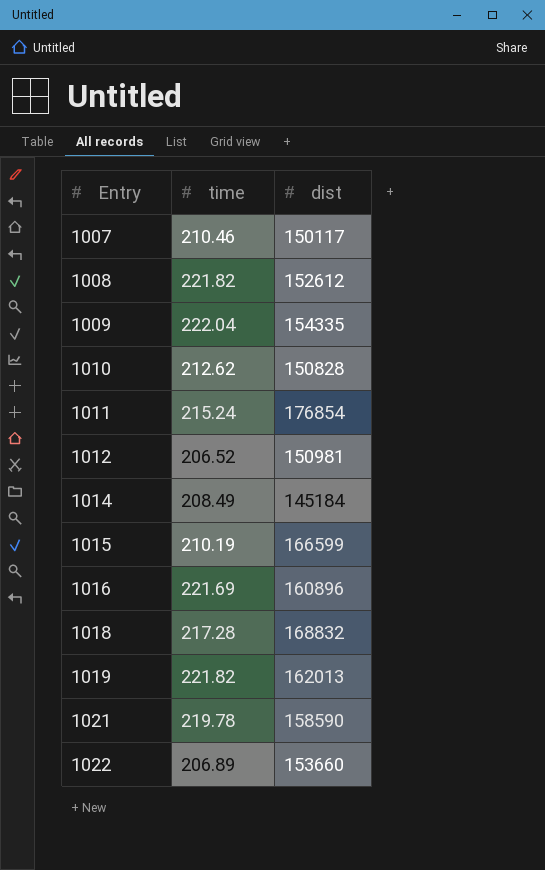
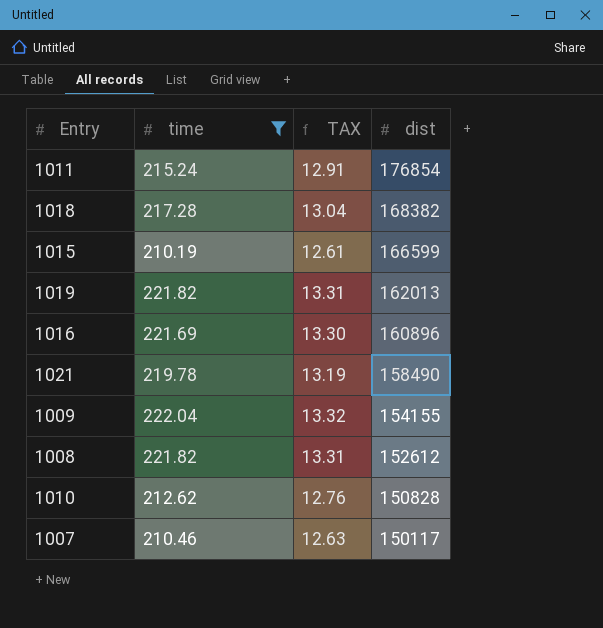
filter: none -> time >= 210.19
row order: Entry ascending -> dist descending
column TAX | formula: none -> [time] * 0.06
1018 | dist: 168832 -> 168382
1021 | dist: 158590 -> 158490
1009 | dist: 154335 -> 154155

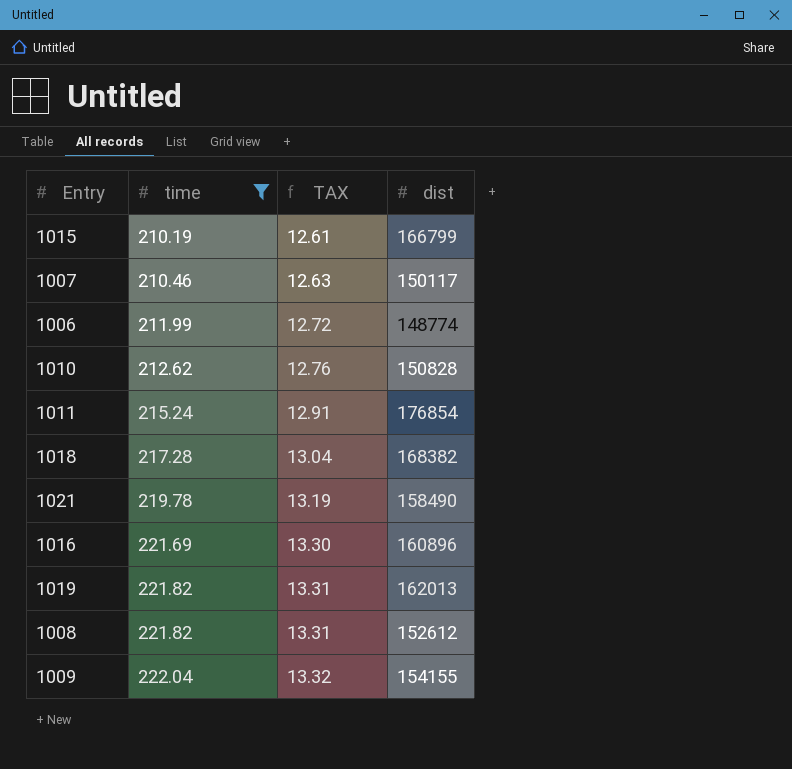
row order: dist descending -> time ascending
1015 | dist: 166599 -> 166799
row 1006: none -> 211.99 | 12.72 | 148774

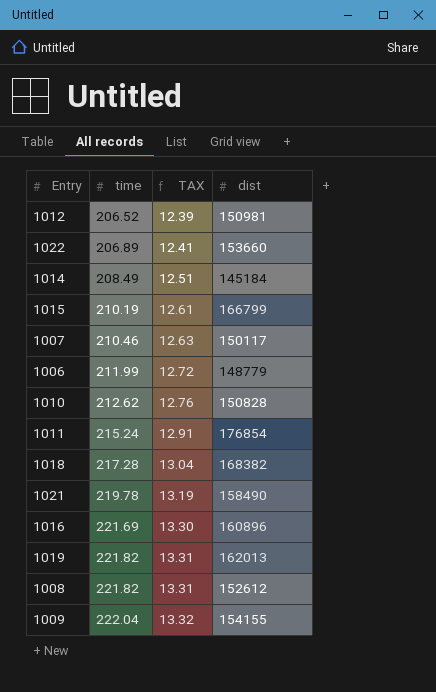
filter: time >= 210.19 -> none
1006 | dist: 148774 -> 148779

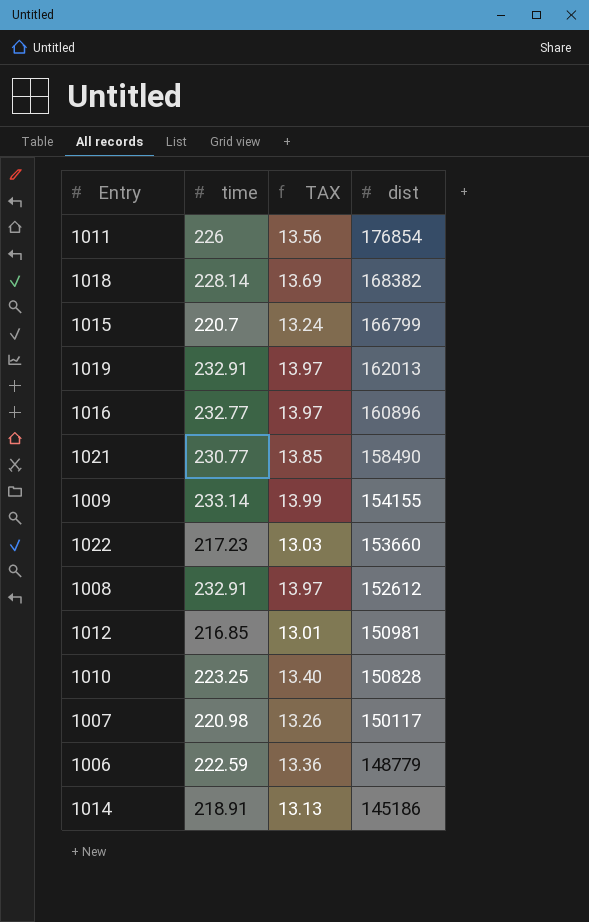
row order: time ascending -> dist descending
1011 | time: 215.24 -> 226
1011 | TAX: 12.91 -> 13.56
1018 | time: 217.28 -> 228.14
1018 | TAX: 13.04 -> 13.69
1015 | time: 210.19 -> 220.7
1015 | TAX: 12.61 -> 13.24
1019 | time: 221.82 -> 232.91
1019 | TAX: 13.31 -> 13.97
1016 | time: 221.69 -> 232.77
1016 | TAX: 13.30 -> 13.97
1021 | time: 219.78 -> 230.77
1021 | TAX: 13.19 -> 13.85
1009 | time: 222.04 -> 233.14
1009 | TAX: 13.32 -> 13.99
1022 | time: 206.89 -> 217.23
1022 | TAX: 12.41 -> 13.03
1008 | time: 221.82 -> 232.91
1008 | TAX: 13.31 -> 13.97
1012 | time: 206.52 -> 216.85
1012 | TAX: 12.39 -> 13.01
1010 | time: 212.62 -> 223.25
1010 | TAX: 12.76 -> 13.40
1007 | time: 210.46 -> 220.98
1007 | TAX: 12.63 -> 13.26
1006 | time: 211.99 -> 222.59
1006 | TAX: 12.72 -> 13.36
1014 | time: 208.49 -> 218.91
1014 | TAX: 12.51 -> 13.13
1014 | dist: 145184 -> 145186

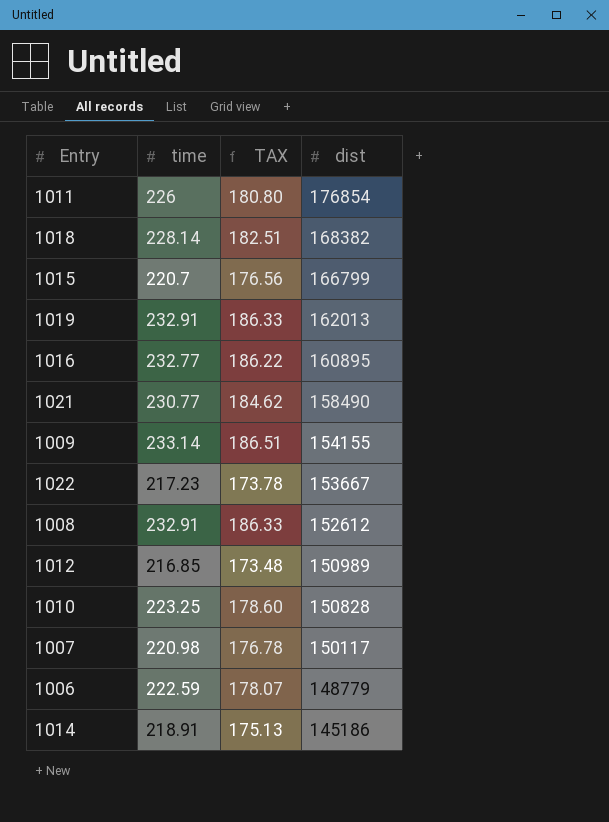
column TAX | formula: [time] * 0.06 -> [time] * 0.8
1016 | dist: 160896 -> 160895
1022 | dist: 153660 -> 153667
1012 | dist: 150981 -> 150989

